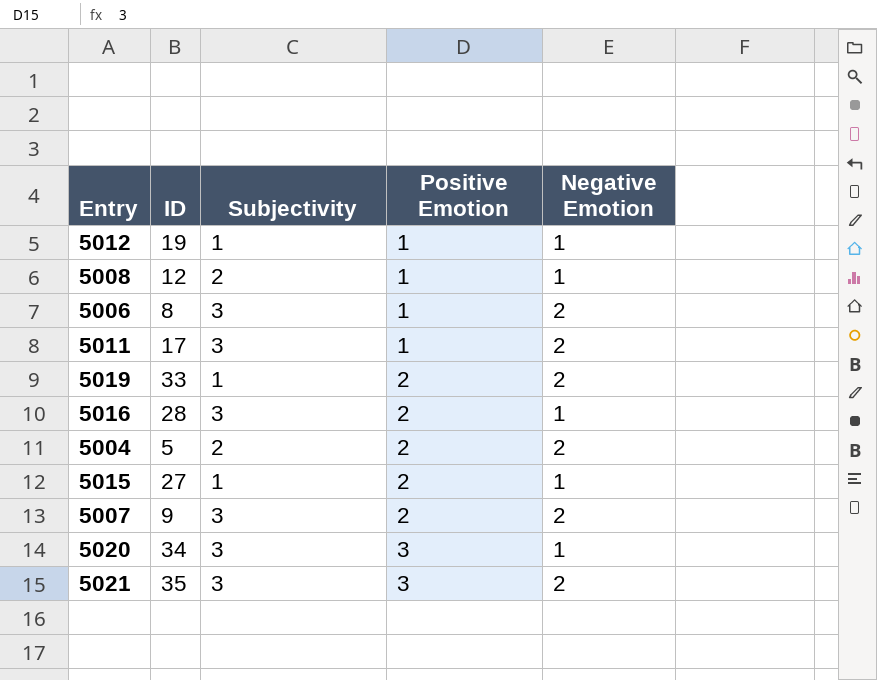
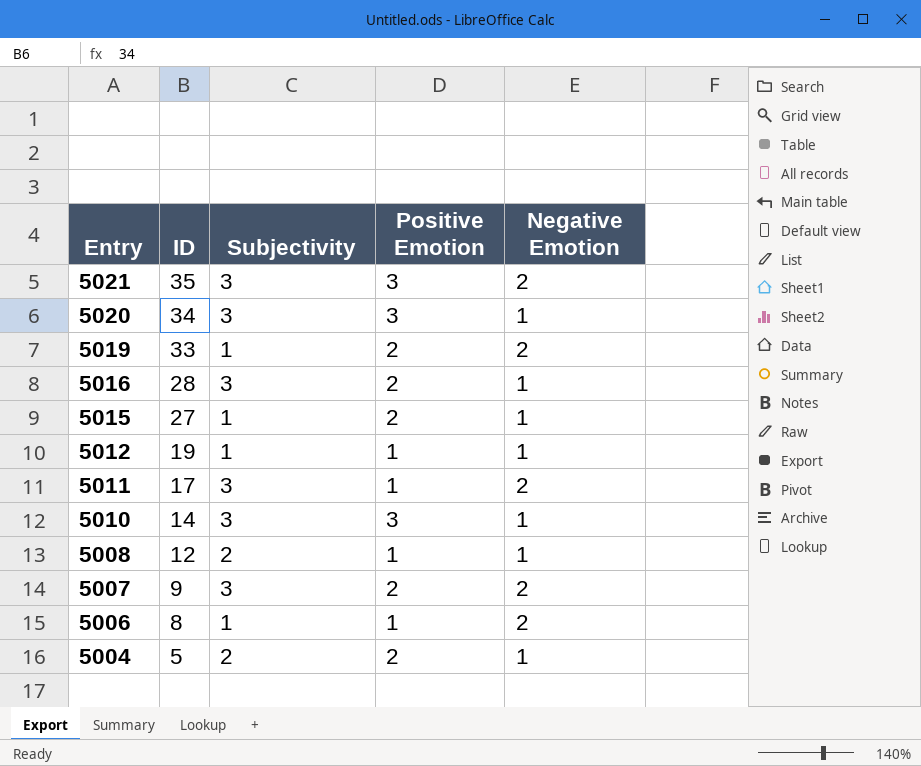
row order: Positive Emotion ascending -> Entry descending
row 5010: none -> 14 | 3 | 3 | 1
5006 | Subjectivity: 3 -> 1
5004 | Negative Emotion: 2 -> 1

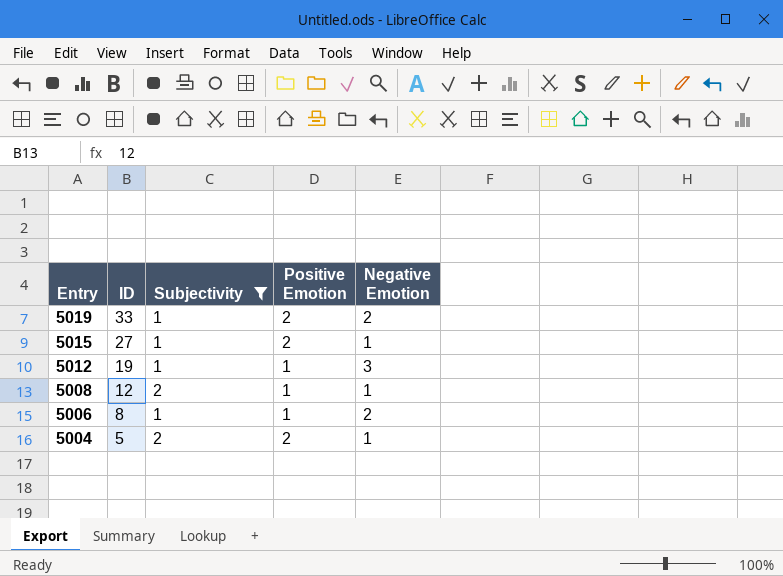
filter: none -> Subjectivity != 3
5012 | Negative Emotion: 1 -> 3

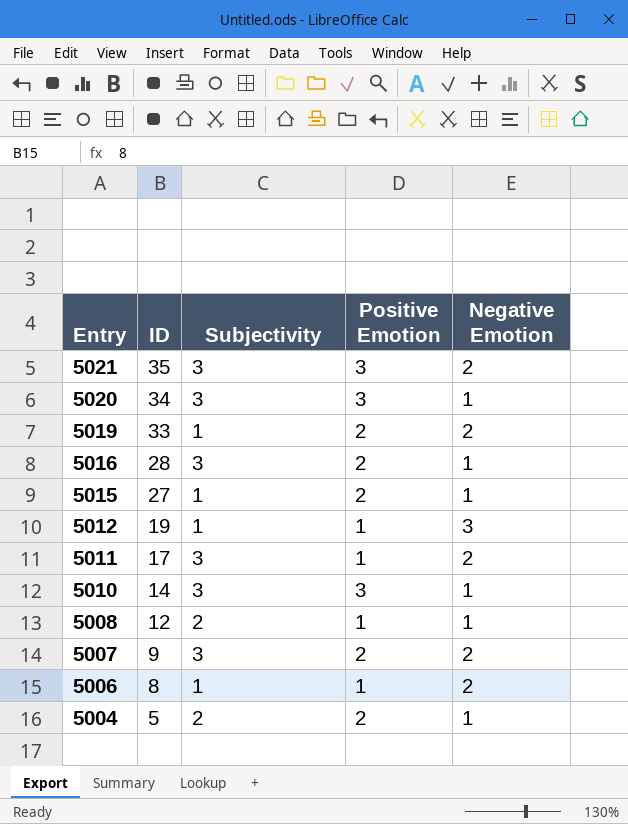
filter: Subjectivity != 3 -> none

